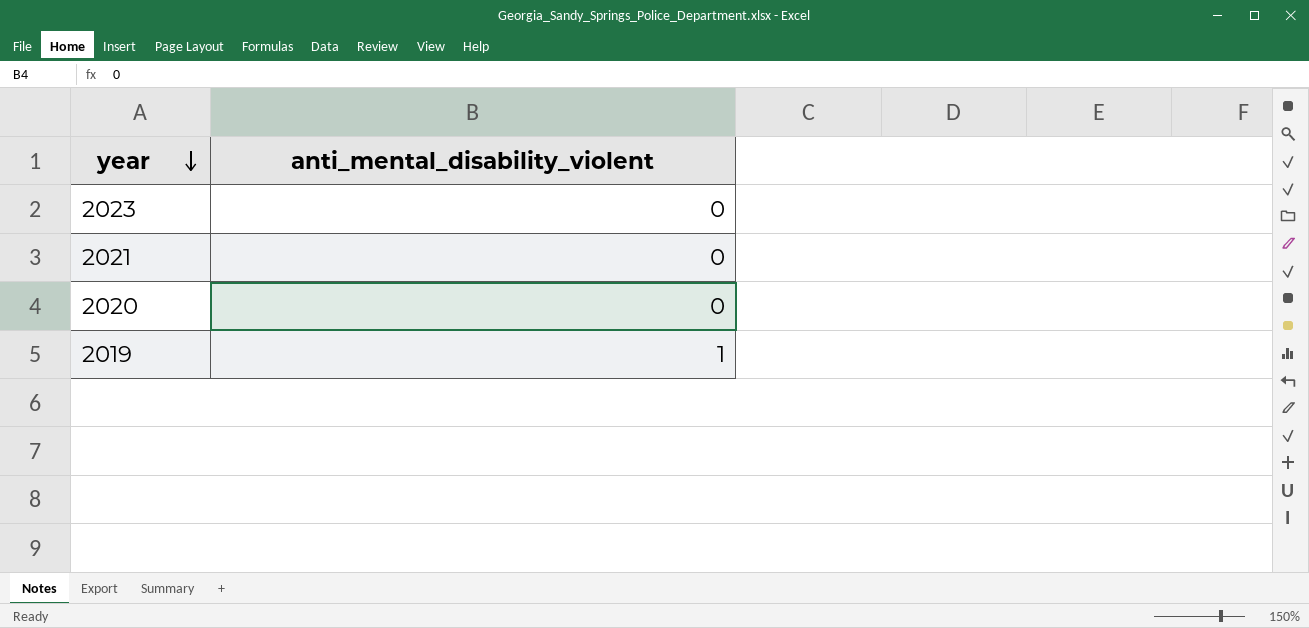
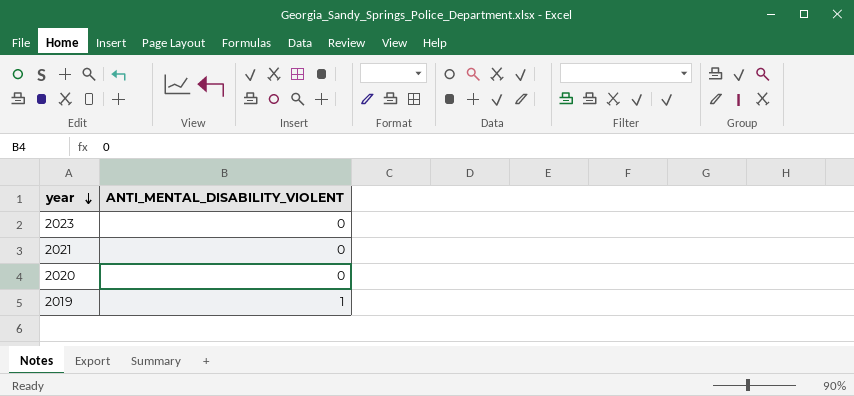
column name: anti_mental_disability_violent -> ANTI_MENTAL_DISABILITY_VIOLENT

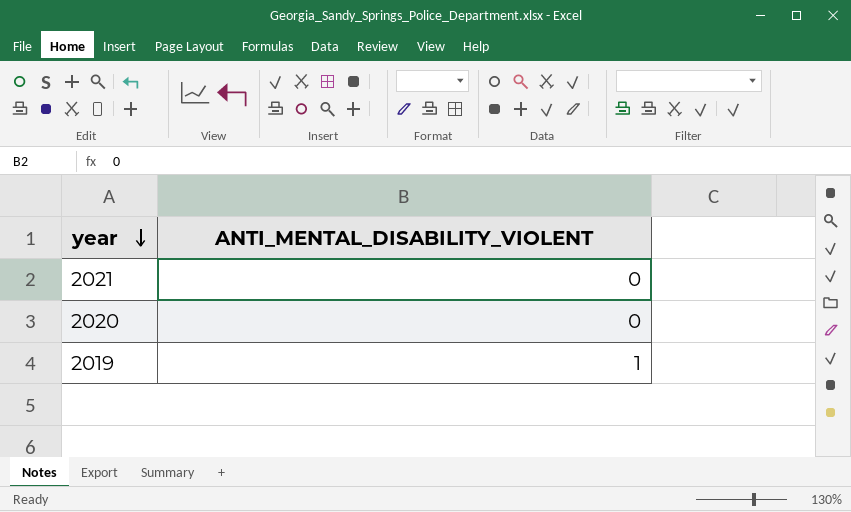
row 2023: 0 -> none

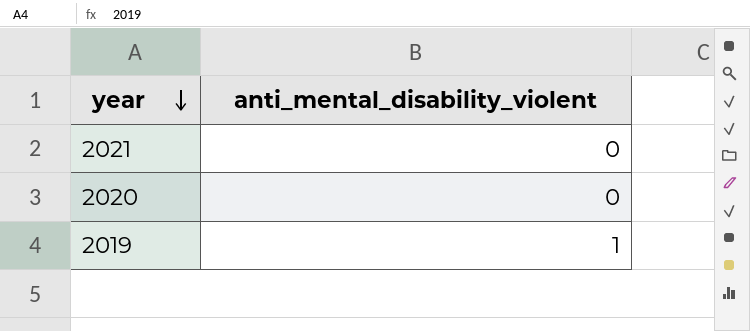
column name: ANTI_MENTAL_DISABILITY_VIOLENT -> anti_mental_disability_violent

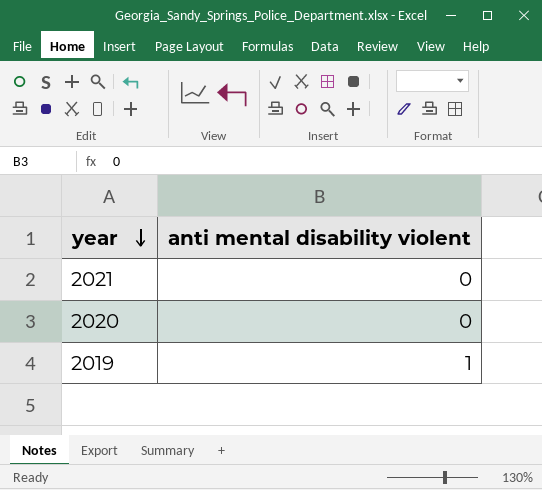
column name: anti_mental_disability_violent -> anti mental disability violent

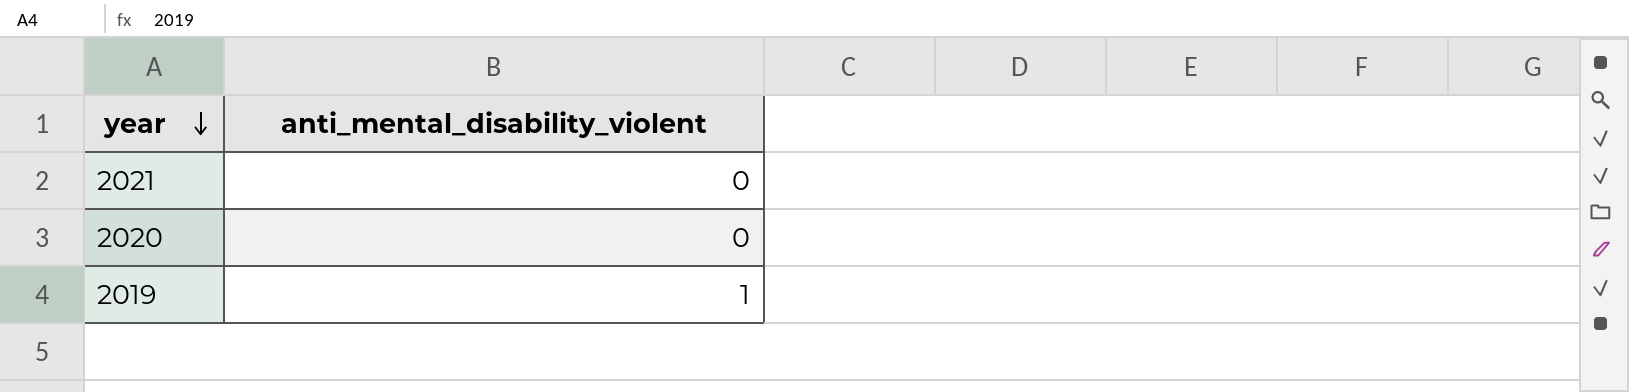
column name: anti mental disability violent -> anti_mental_disability_violent

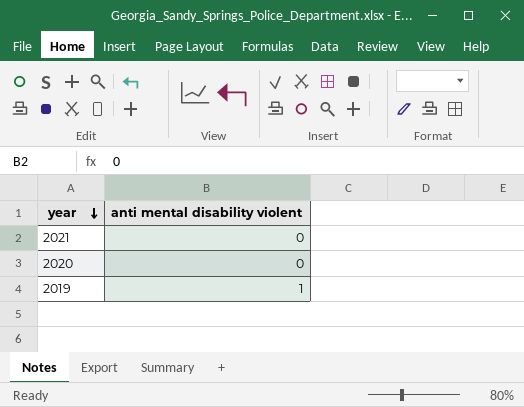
column name: anti_mental_disability_violent -> anti mental disability violent

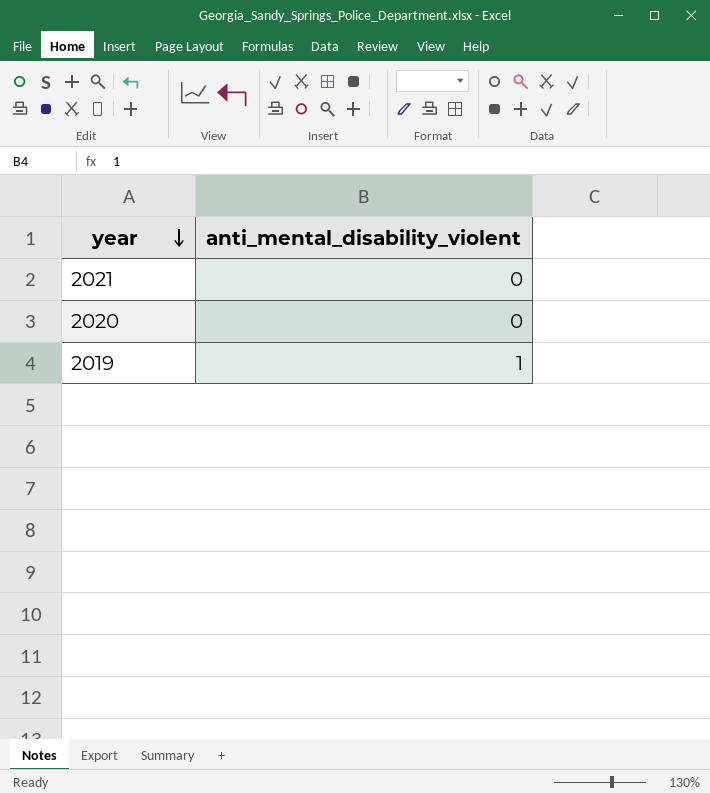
column name: anti mental disability violent -> anti_mental_disability_violent

